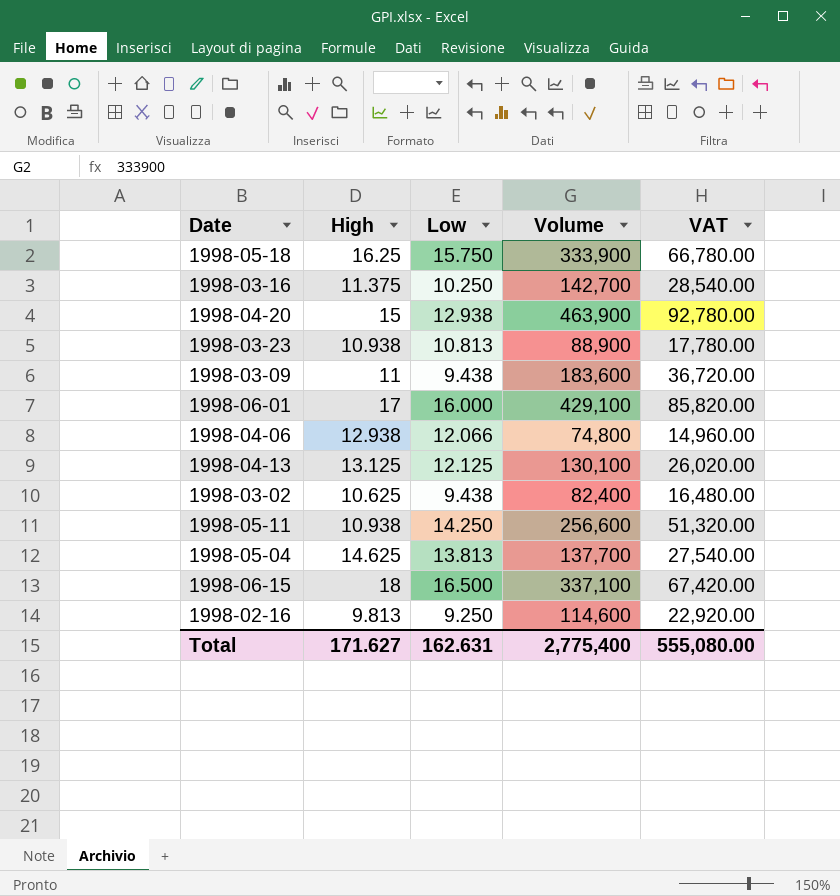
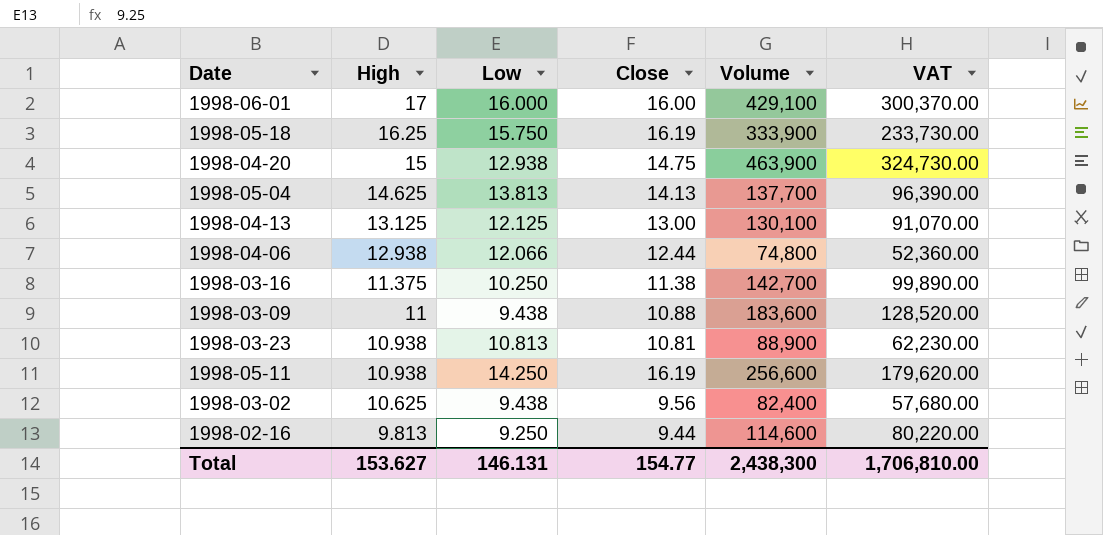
row order: none -> High descending
column Close | position: none -> 4
column VAT | formula: [Volume] * 0.2 -> [Volume] * 0.7
row 1998-06-15: 18 | 16.500 | 337,100 | 67,420.00 -> none
Total | High: 171.627 -> 153.627
Total | Low: 162.631 -> 146.131
Total | Volume: 2,775,400 -> 2,438,300
Total | VAT: 555,080.00 -> 1,706,810.00

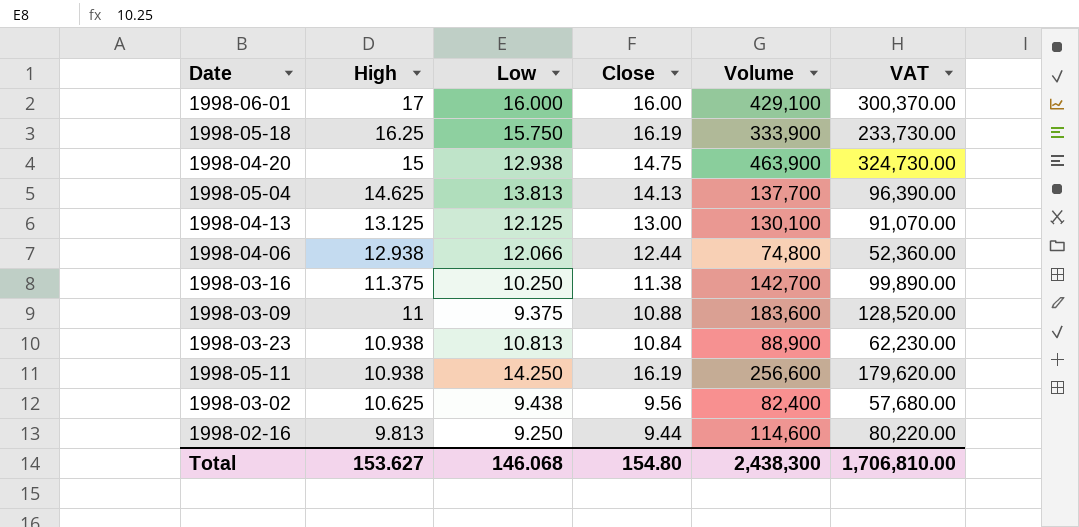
1998-03-09 | Low: 9.438 -> 9.375
1998-03-23 | Close: 10.81 -> 10.84
Total | Low: 146.131 -> 146.068
Total | Close: 154.77 -> 154.80

